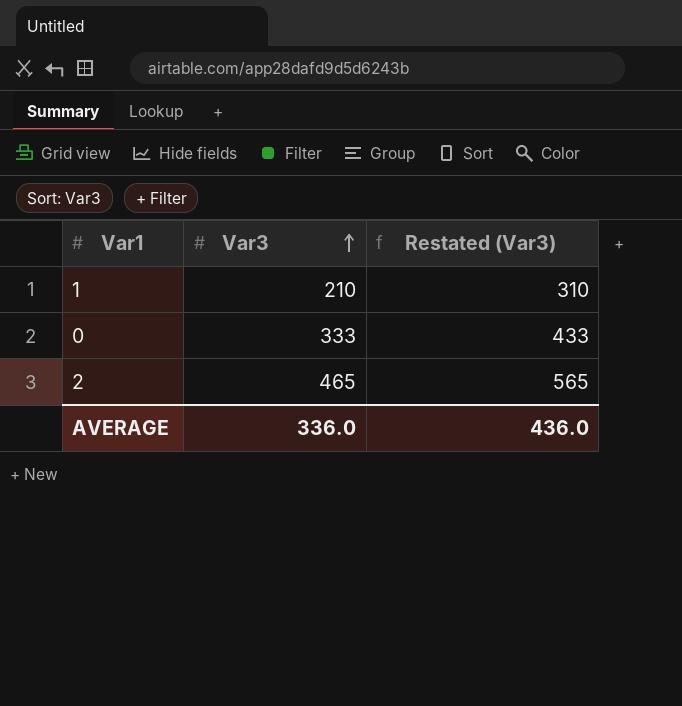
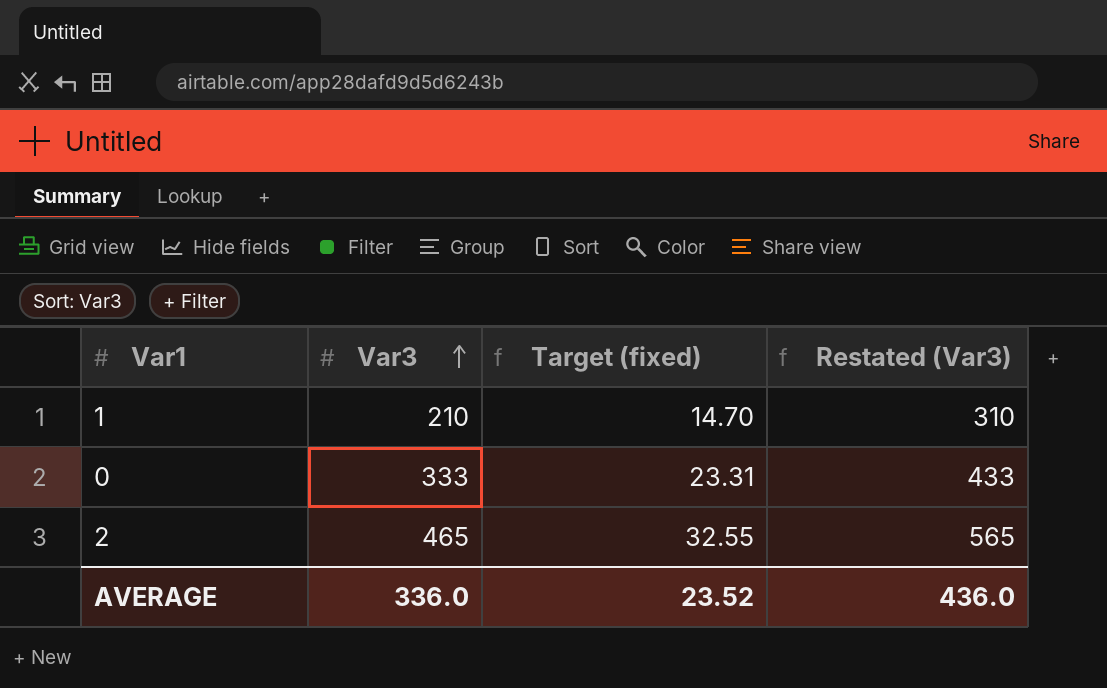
column Target (fixed) | formula: none -> [Var3] * 0.07

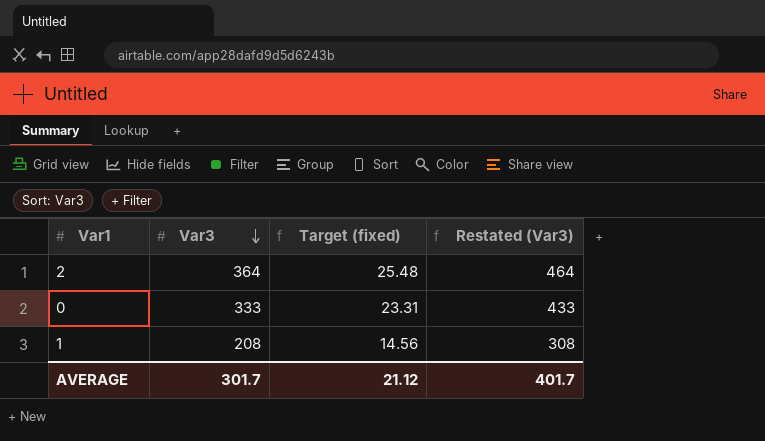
row order: Var3 ascending -> Var3 descending
2 | Var3: 465 -> 364
2 | Target (fixed): 32.55 -> 25.48
2 | Restated (Var3): 565 -> 464
1 | Var3: 210 -> 208
1 | Target (fixed): 14.70 -> 14.56
1 | Restated (Var3): 310 -> 308
AVERAGE | Var3: 336.0 -> 301.7
AVERAGE | Target (fixed): 23.52 -> 21.12
AVERAGE | Restated (Var3): 436.0 -> 401.7

